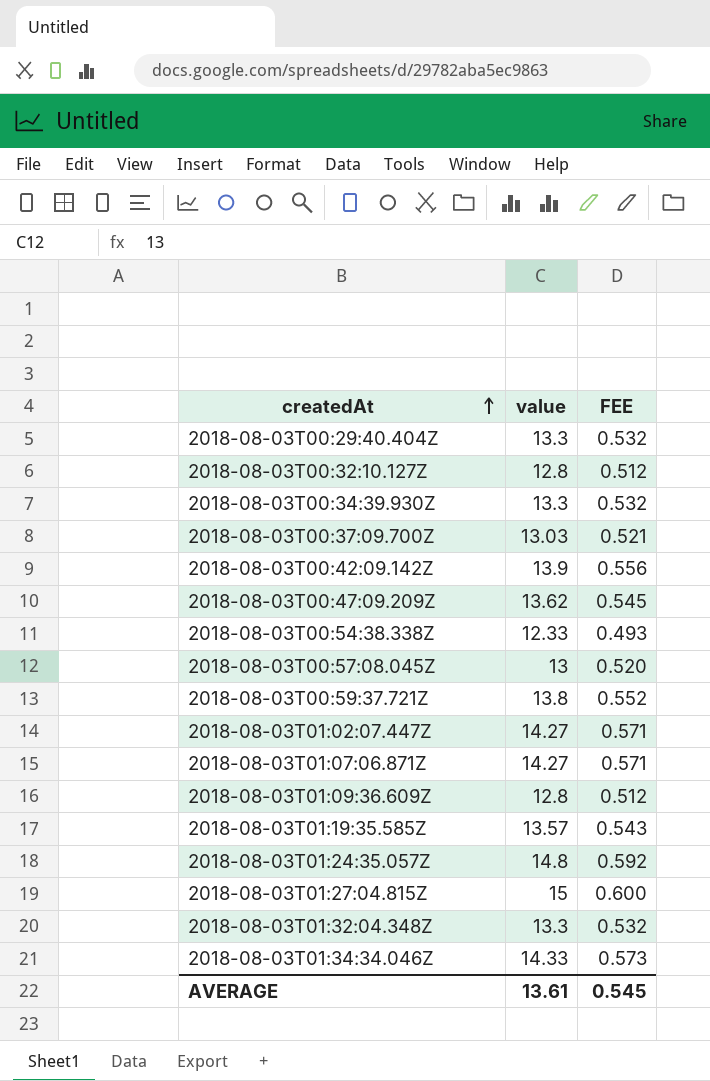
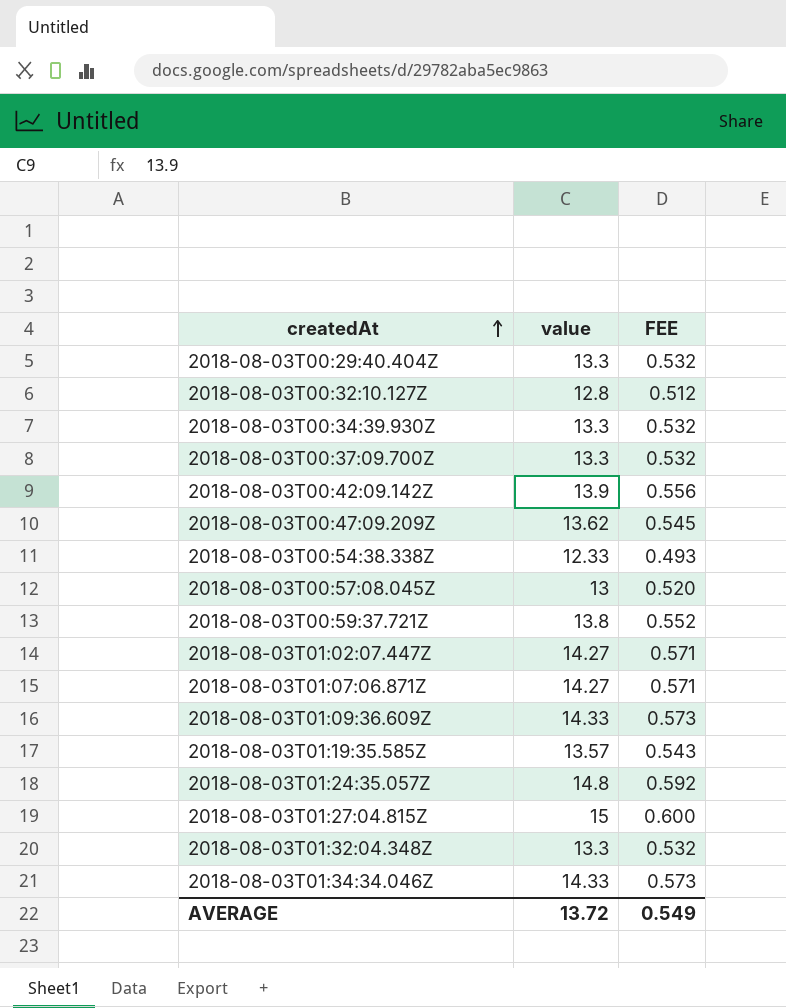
2018-08-03T00:37:09.700Z | value: 13.03 -> 13.3
2018-08-03T00:37:09.700Z | FEE: 0.521 -> 0.532
2018-08-03T01:09:36.609Z | value: 12.8 -> 14.33
2018-08-03T01:09:36.609Z | FEE: 0.512 -> 0.573
AVERAGE | value: 13.61 -> 13.72
AVERAGE | FEE: 0.545 -> 0.549

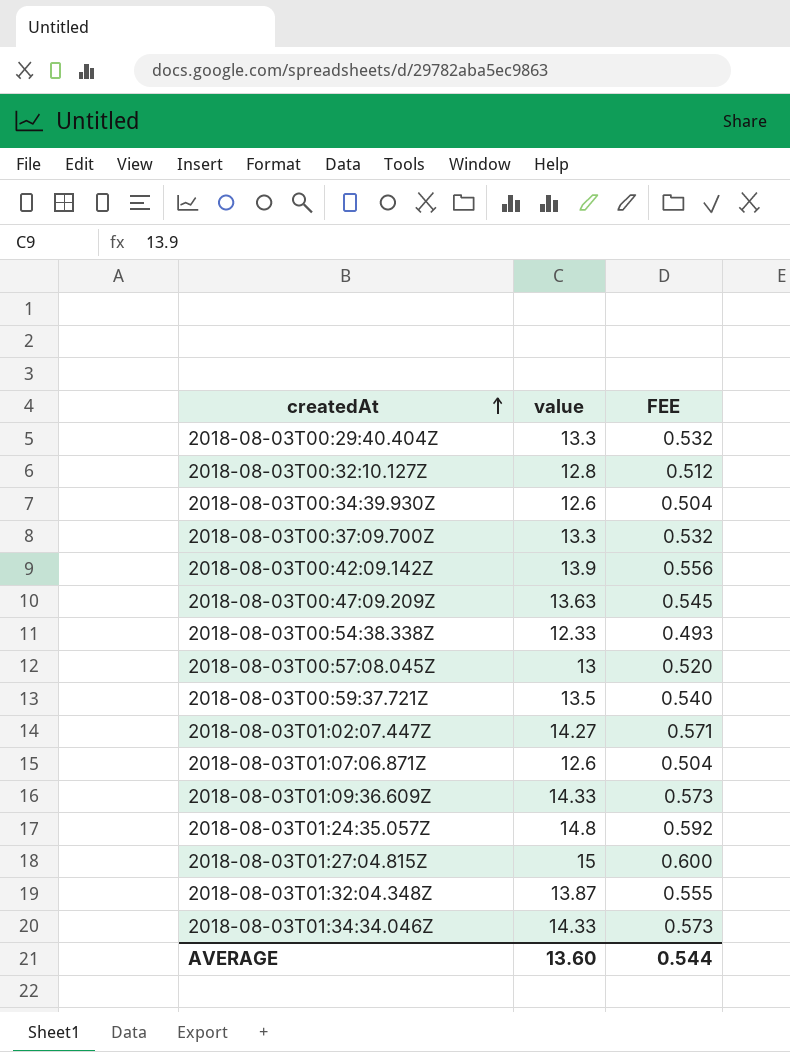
row 2018-08-03T01:19:35.585Z: 13.57 | 0.543 -> none
2018-08-03T00:34:39.930Z | value: 13.3 -> 12.6
2018-08-03T00:34:39.930Z | FEE: 0.532 -> 0.504
2018-08-03T00:47:09.209Z | value: 13.62 -> 13.63
2018-08-03T00:59:37.721Z | value: 13.8 -> 13.5
2018-08-03T00:59:37.721Z | FEE: 0.552 -> 0.540
2018-08-03T01:07:06.871Z | value: 14.27 -> 12.6
2018-08-03T01:07:06.871Z | FEE: 0.571 -> 0.504
2018-08-03T01:32:04.348Z | value: 13.3 -> 13.87
2018-08-03T01:32:04.348Z | FEE: 0.532 -> 0.555
AVERAGE | value: 13.72 -> 13.60
AVERAGE | FEE: 0.549 -> 0.544

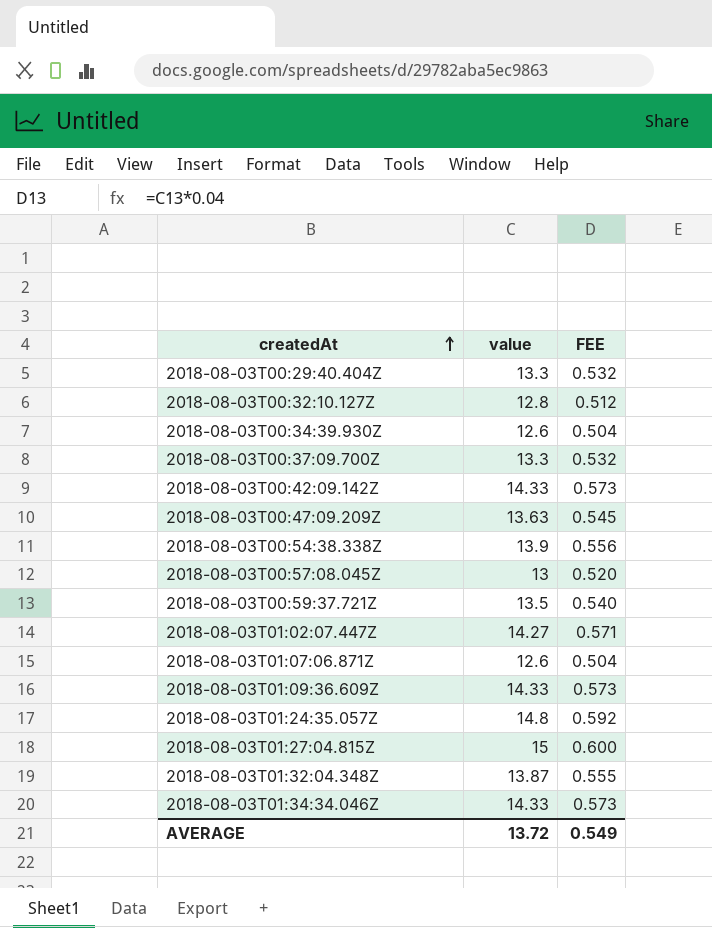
2018-08-03T00:42:09.142Z | value: 13.9 -> 14.33
2018-08-03T00:42:09.142Z | FEE: 0.556 -> 0.573
2018-08-03T00:54:38.338Z | value: 12.33 -> 13.9
2018-08-03T00:54:38.338Z | FEE: 0.493 -> 0.556
AVERAGE | value: 13.60 -> 13.72
AVERAGE | FEE: 0.544 -> 0.549

